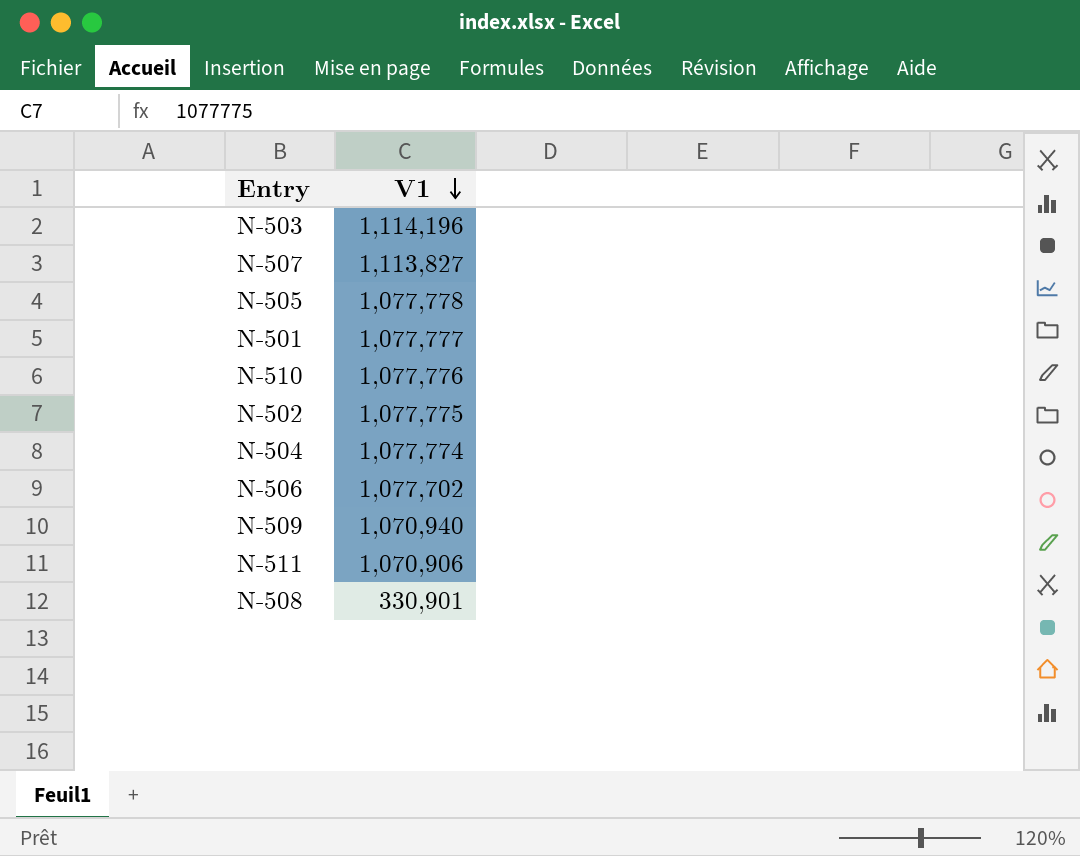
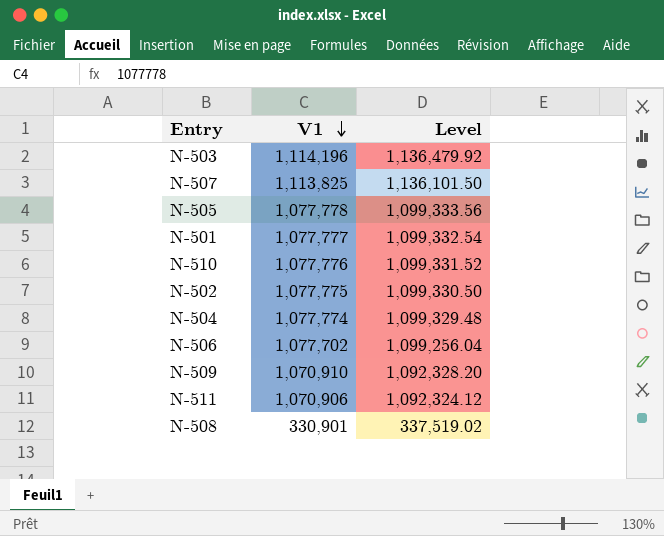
column Level | formula: none -> [V1] * 1.02
N-507 | V1: 1,113,827 -> 1,113,825
N-509 | V1: 1,070,940 -> 1,070,910

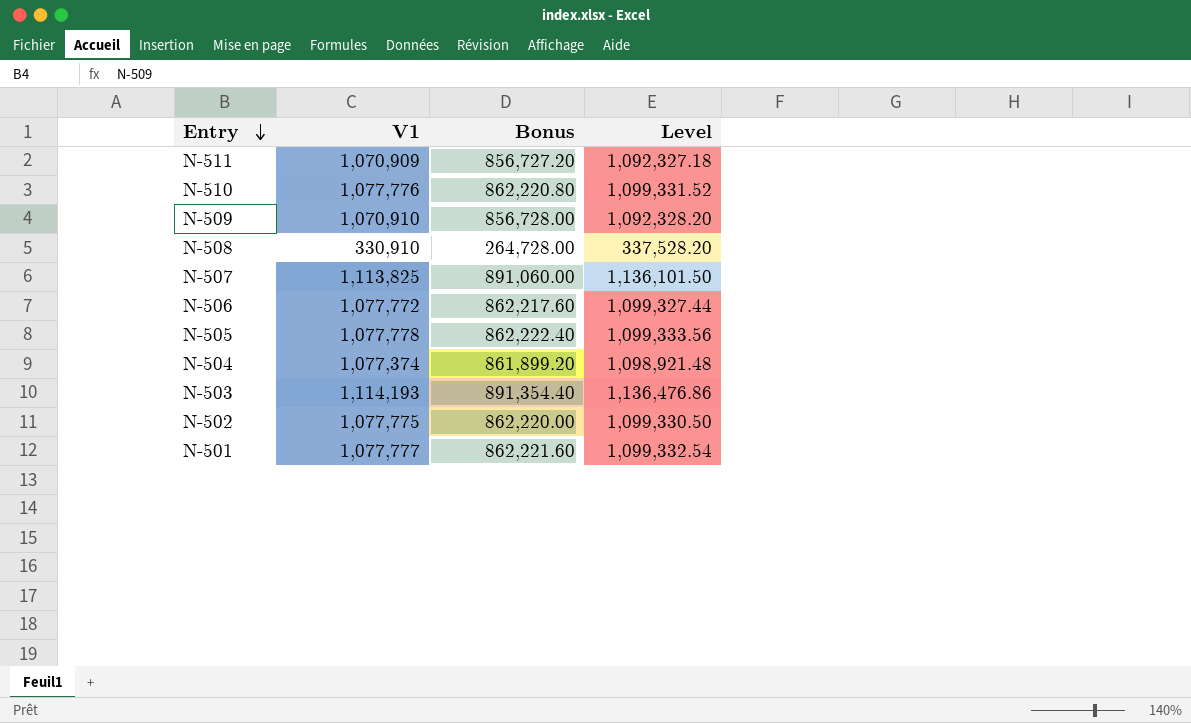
row order: V1 descending -> Entry descending
column Bonus | formula: none -> [V1] * 0.8
N-511 | V1: 1,070,906 -> 1,070,909
N-511 | Level: 1,092,324.12 -> 1,092,327.18
N-508 | V1: 330,901 -> 330,910
N-508 | Level: 337,519.02 -> 337,528.20
N-506 | V1: 1,077,702 -> 1,077,772
N-506 | Level: 1,099,256.04 -> 1,099,327.44
N-504 | V1: 1,077,774 -> 1,077,374
N-504 | Level: 1,099,329.48 -> 1,098,921.48
N-503 | V1: 1,114,196 -> 1,114,193
N-503 | Level: 1,136,479.92 -> 1,136,476.86

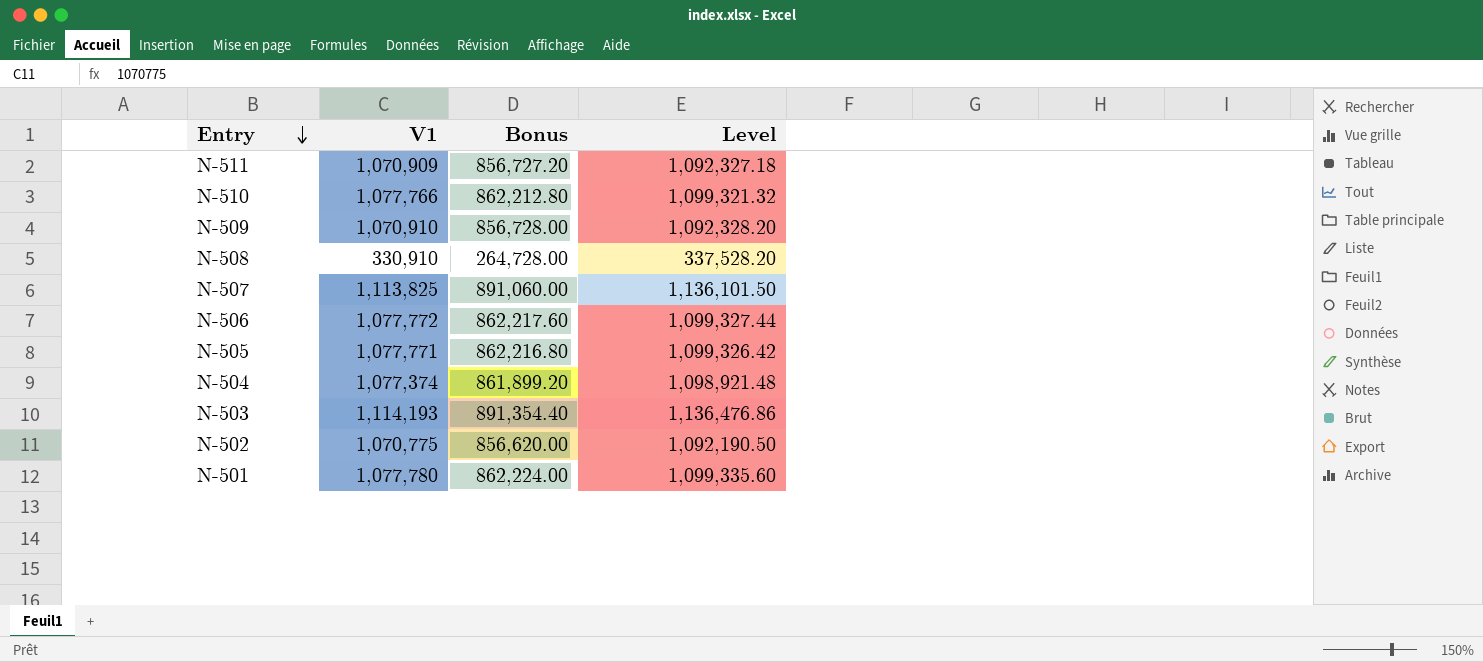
N-510 | V1: 1,077,776 -> 1,077,766
N-510 | Bonus: 862,220.80 -> 862,212.80
N-510 | Level: 1,099,331.52 -> 1,099,321.32
N-505 | V1: 1,077,778 -> 1,077,771
N-505 | Bonus: 862,222.40 -> 862,216.80
N-505 | Level: 1,099,333.56 -> 1,099,326.42
N-502 | V1: 1,077,775 -> 1,070,775
N-502 | Bonus: 862,220.00 -> 856,620.00
N-502 | Level: 1,099,330.50 -> 1,092,190.50
N-501 | V1: 1,077,777 -> 1,077,780
N-501 | Bonus: 862,221.60 -> 862,224.00
N-501 | Level: 1,099,332.54 -> 1,099,335.60

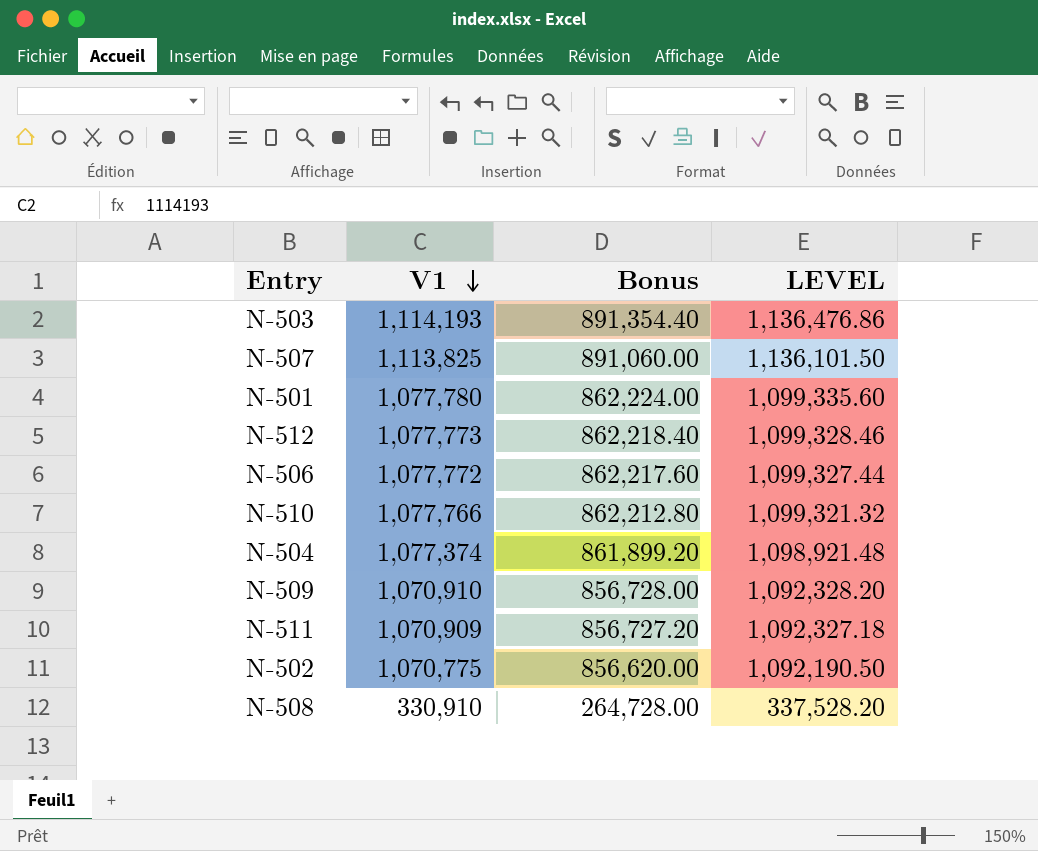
row order: Entry descending -> V1 descending
column name: Level -> LEVEL
row N-505: 1,077,771 | 862,216.80 | 1,099,326.42 -> none
row N-512: none -> 1,077,773 | 862,218.40 | 1,099,328.46

